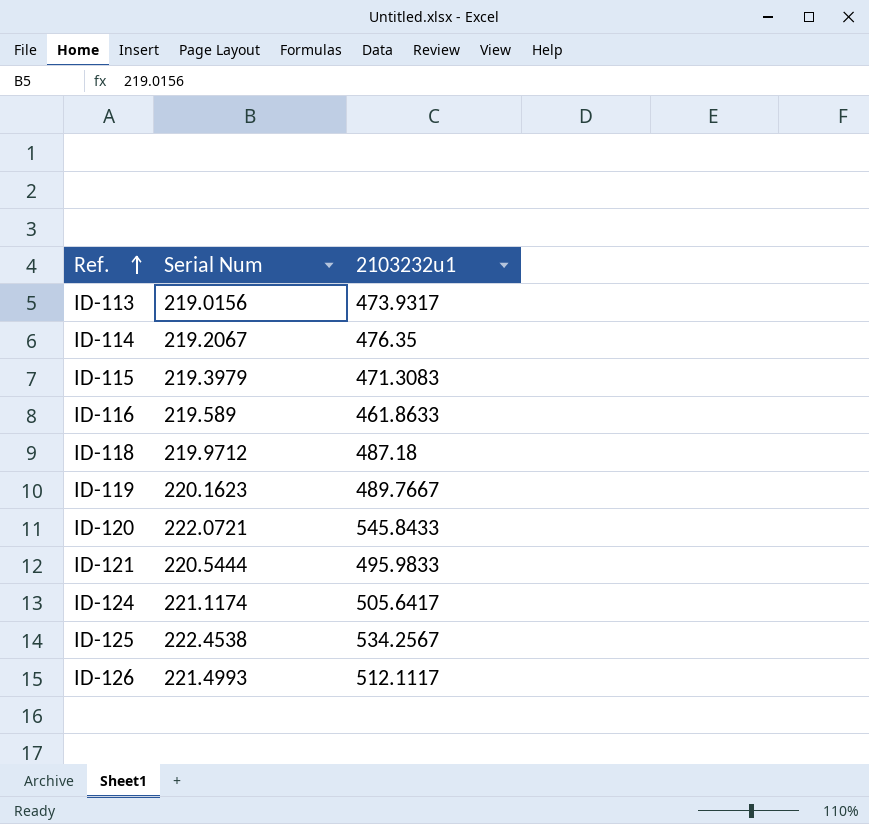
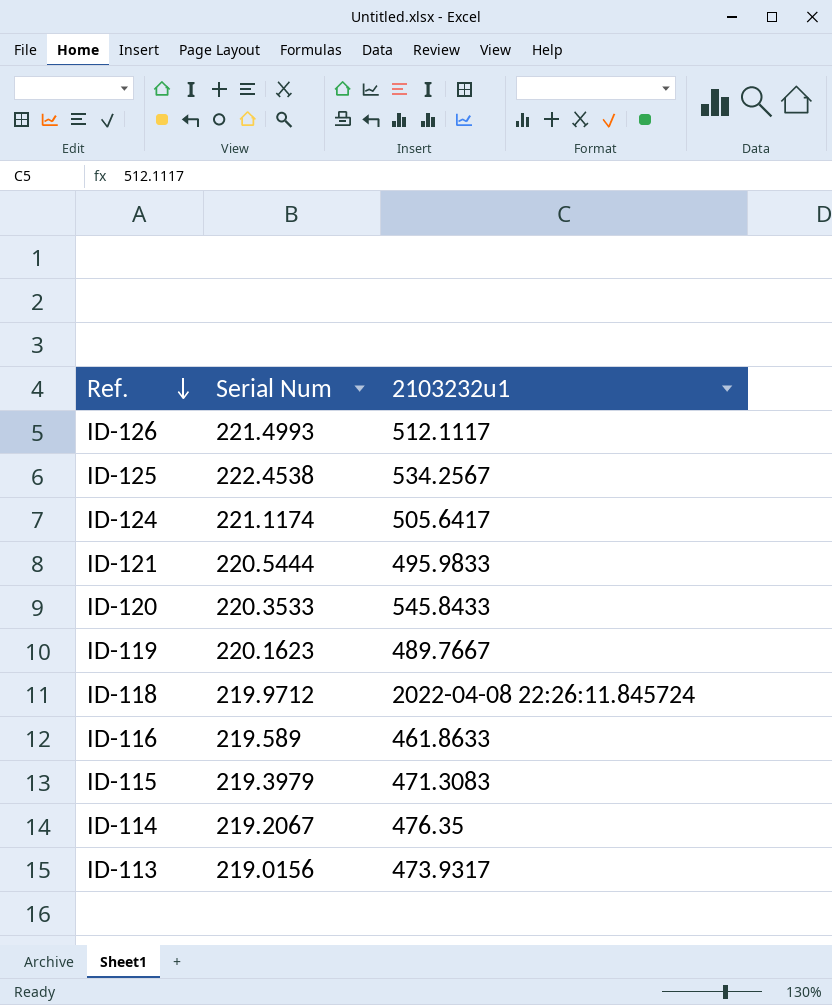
row order: Ref. ascending -> Ref. descending
ID-120 | Serial Num: 222.0721 -> 220.3533
ID-118 | 2103232u1: 487.18 -> 2022-04-08 22:26:11.845724

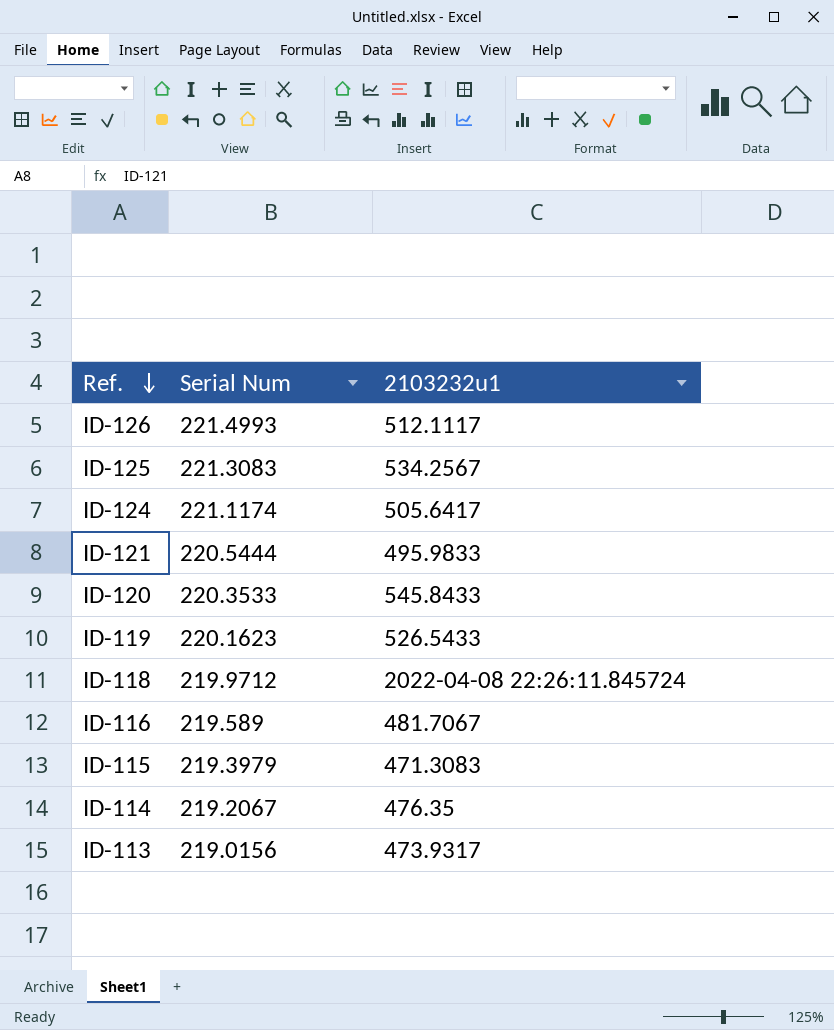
ID-125 | Serial Num: 222.4538 -> 221.3083
ID-119 | 2103232u1: 489.7667 -> 526.5433
ID-116 | 2103232u1: 461.8633 -> 481.7067

